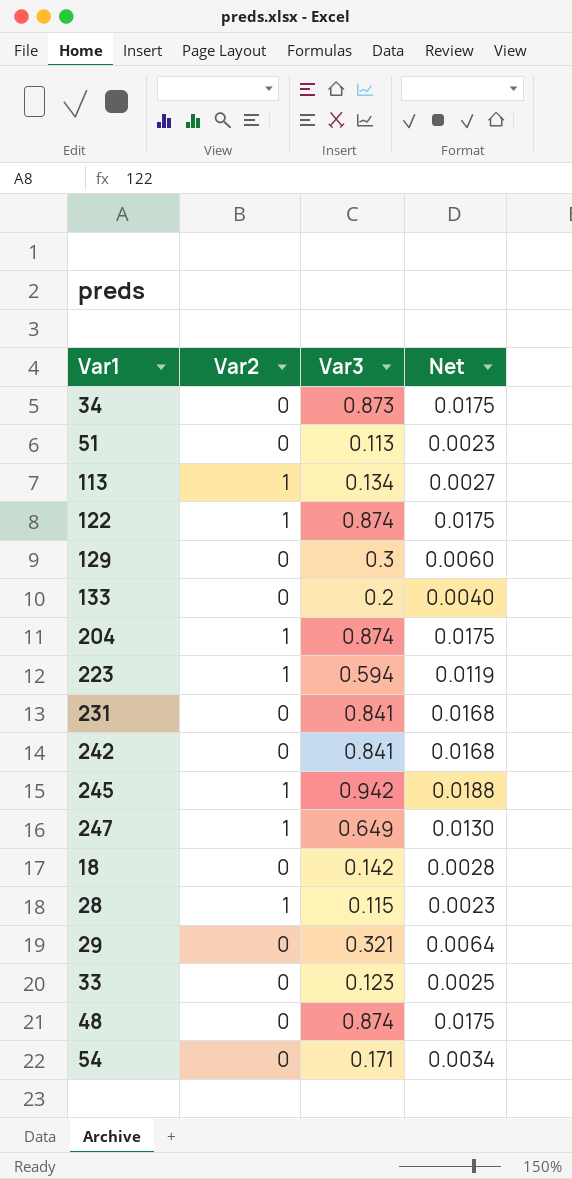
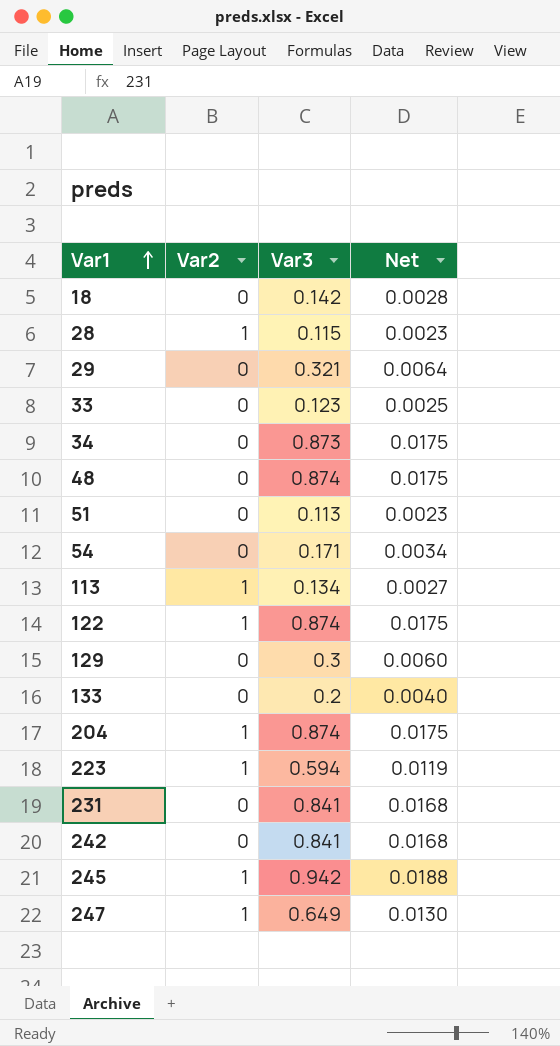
row order: none -> Var1 ascending

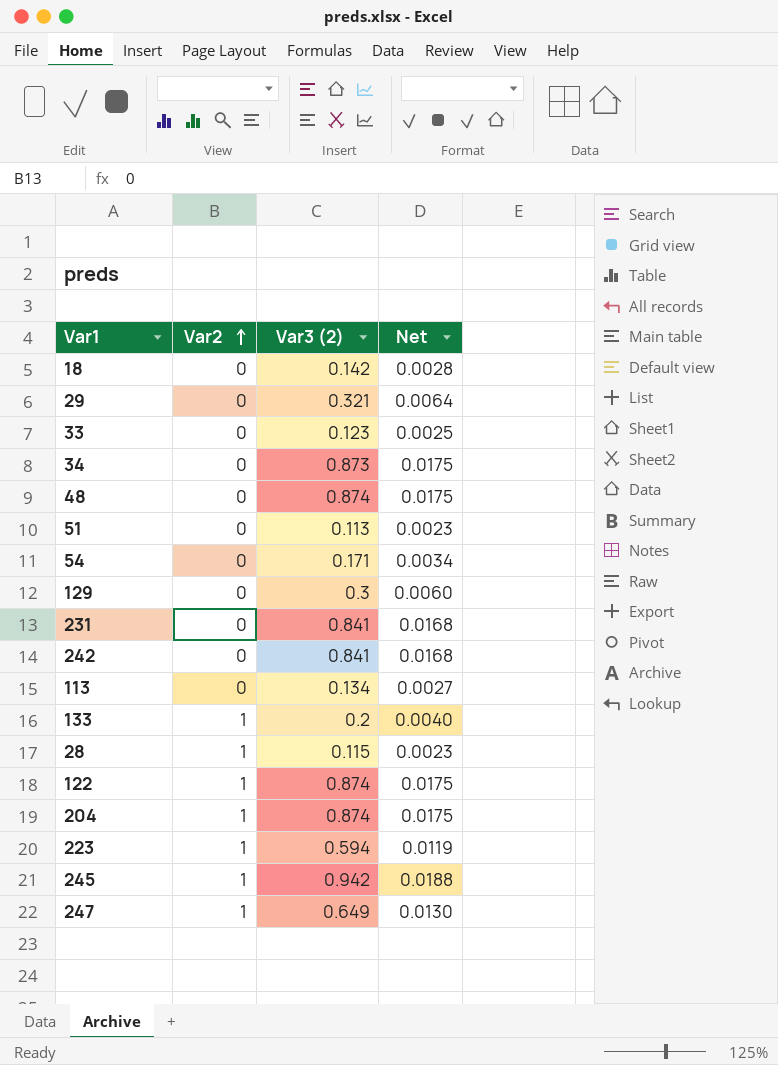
row order: Var1 ascending -> Var2 ascending
column name: Var3 -> Var3 (2)
113 | Var2: 1 -> 0
133 | Var2: 0 -> 1

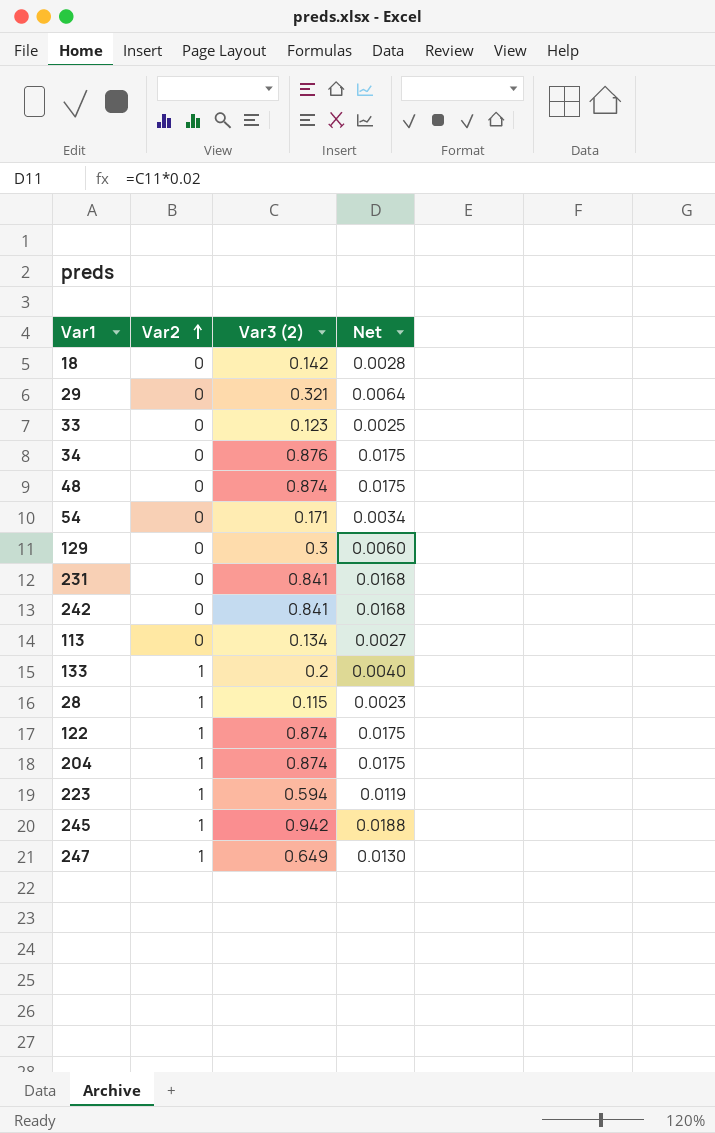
row 51: 0 | 0.113 | 0.0023 -> none
34 | Var3 (2): 0.873 -> 0.876

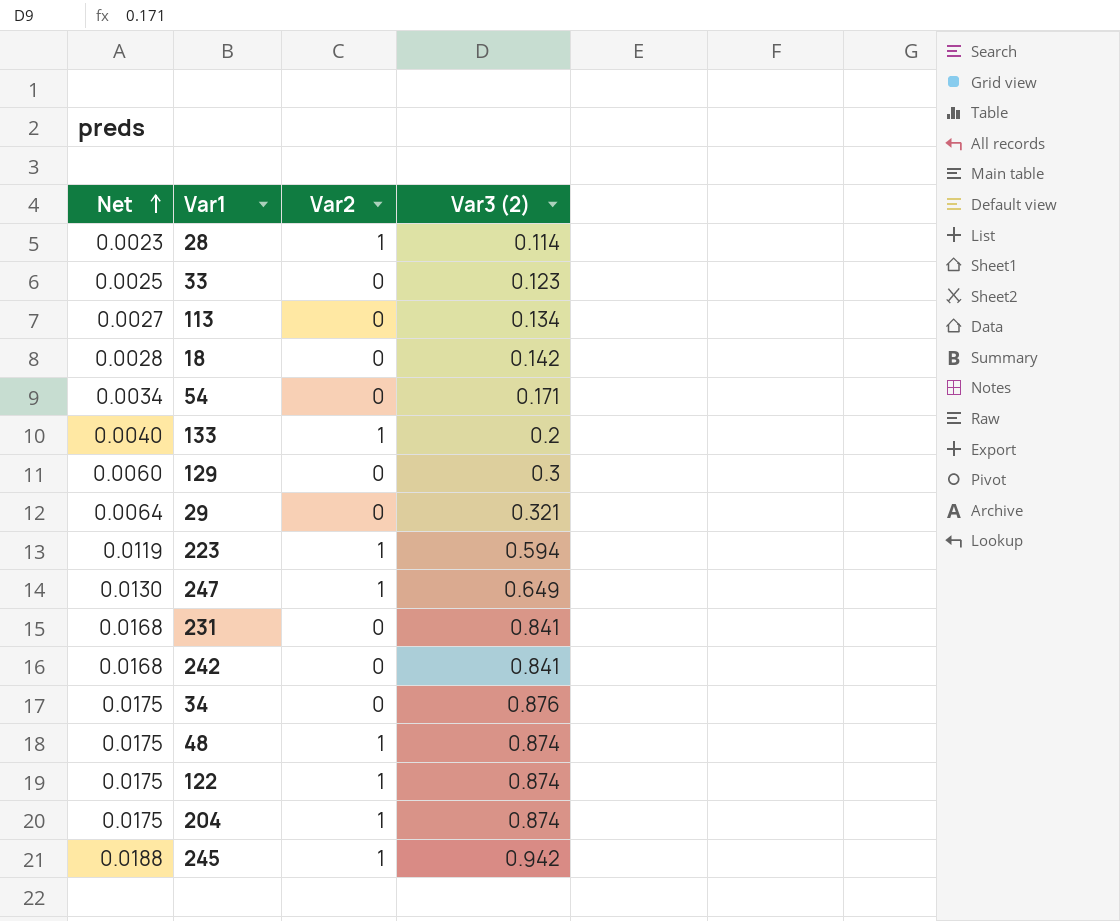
row order: Var2 ascending -> Net ascending
column Net | position: 4 -> 1
28 | Var3 (2): 0.115 -> 0.114
48 | Var2: 0 -> 1

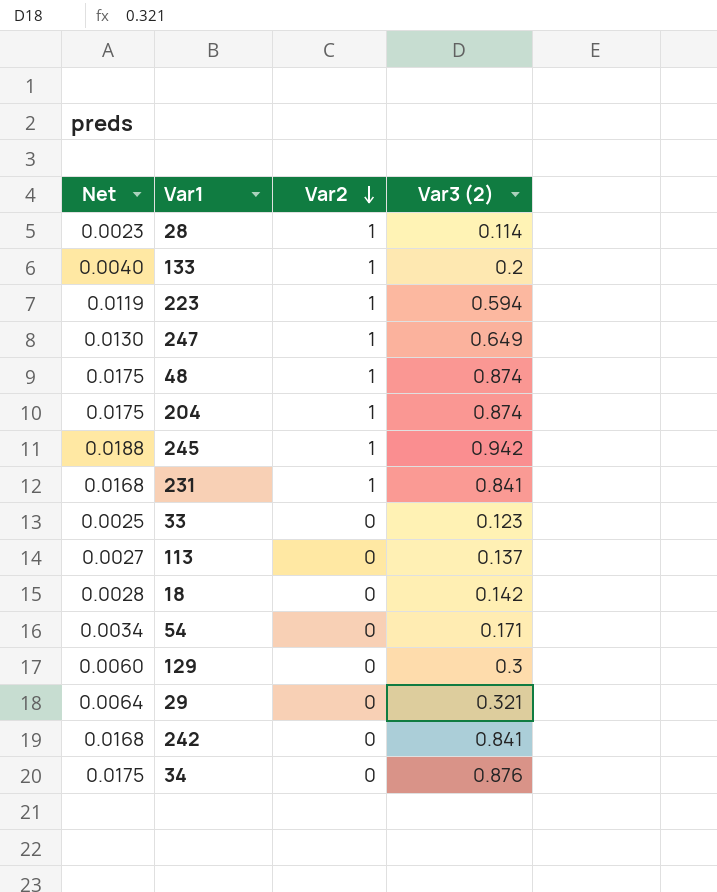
row order: Net ascending -> Var2 descending
row 122: 0.0175 | 1 | 0.874 -> none
231 | Var2: 0 -> 1
113 | Var3 (2): 0.134 -> 0.137

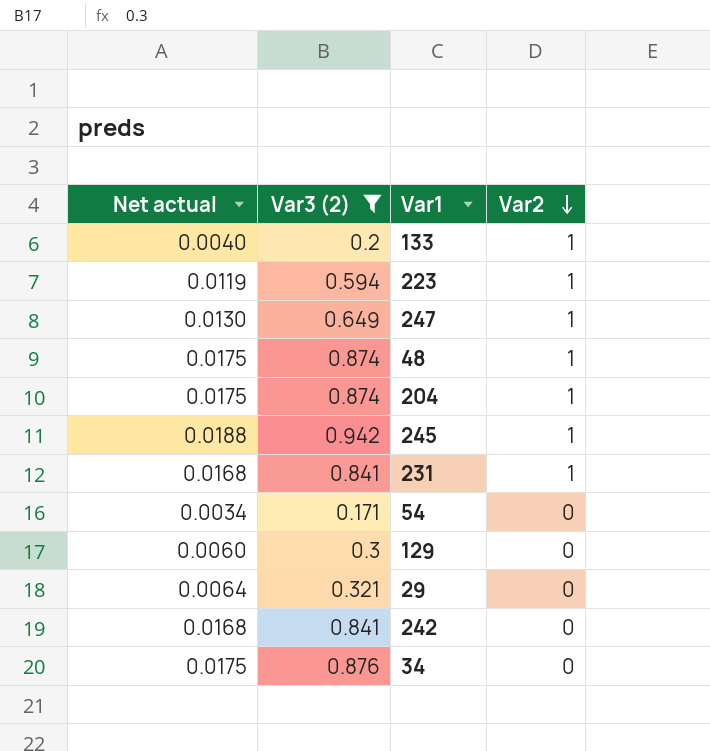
filter: none -> Var3 (2) >= 0.171
column name: Net -> Net actual
column Var3 (2) | position: 4 -> 2

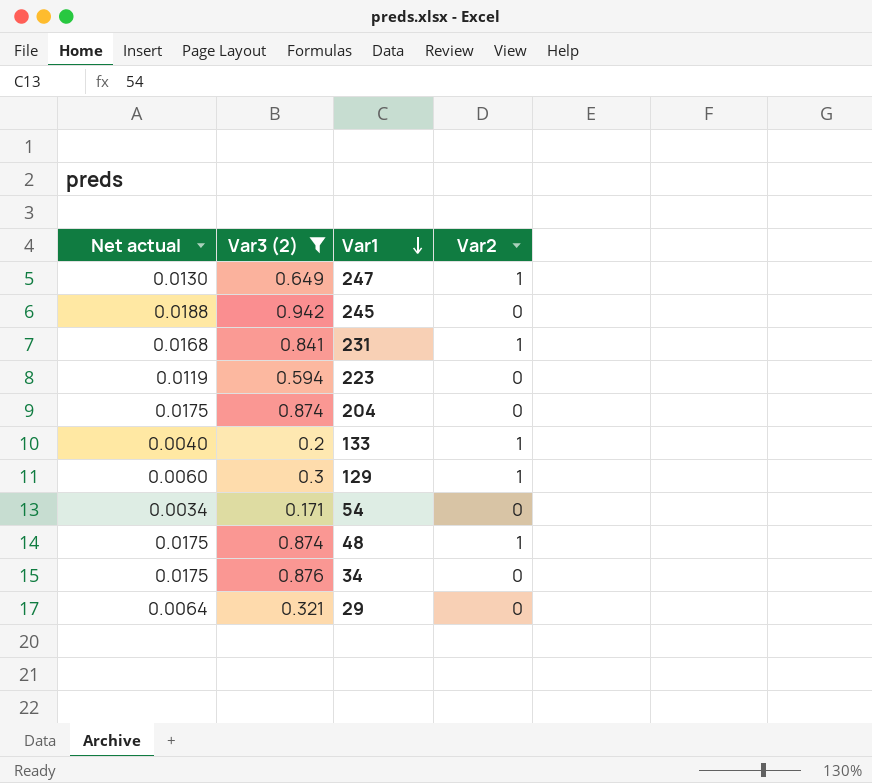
row order: Var2 descending -> Var1 descending
row 242: 0.0168 | 0.841 | 0 -> none
245 | Var2: 1 -> 0
223 | Var2: 1 -> 0
204 | Var2: 1 -> 0
129 | Var2: 0 -> 1

